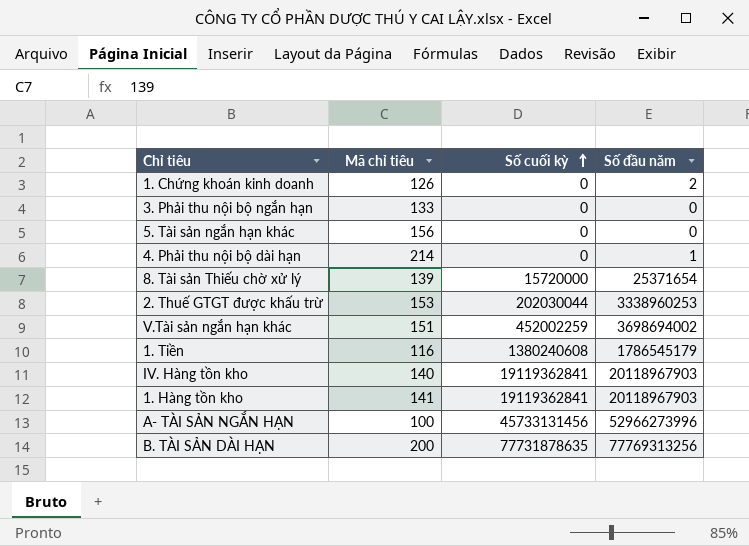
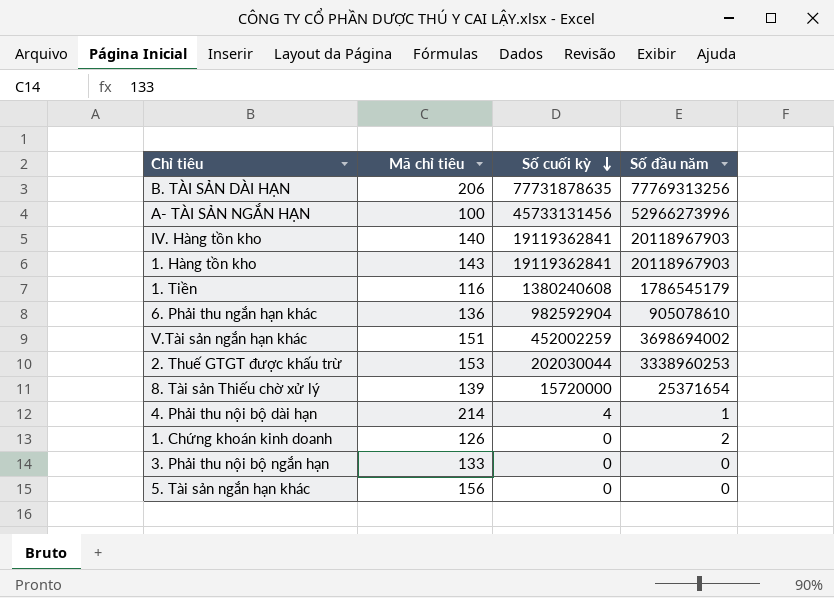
row order: Số cuối kỳ ascending -> Số cuối kỳ descending
B. TÀI SẢN DÀI HẠN | Mã chỉ tiêu: 200 -> 206
1. Hàng tồn kho | Mã chỉ tiêu: 141 -> 143
row 6. Phải thu ngắn hạn khác: none -> 136 | 982592904 | 905078610
4. Phải thu nội bộ dài hạn | Số cuối kỳ: 0 -> 4

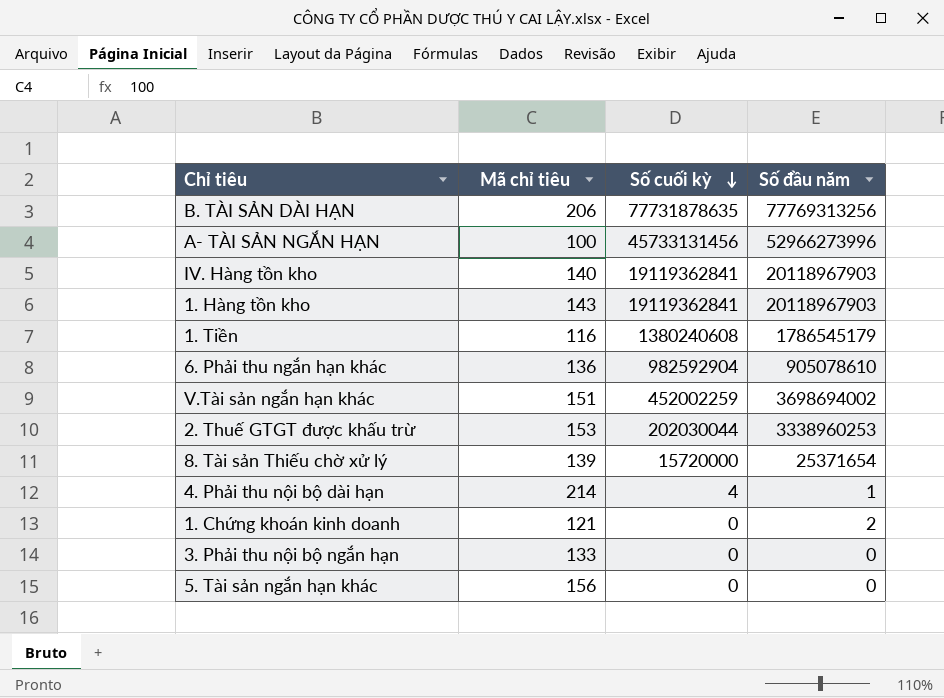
1. Chứng khoán kinh doanh | Mã chỉ tiêu: 126 -> 121

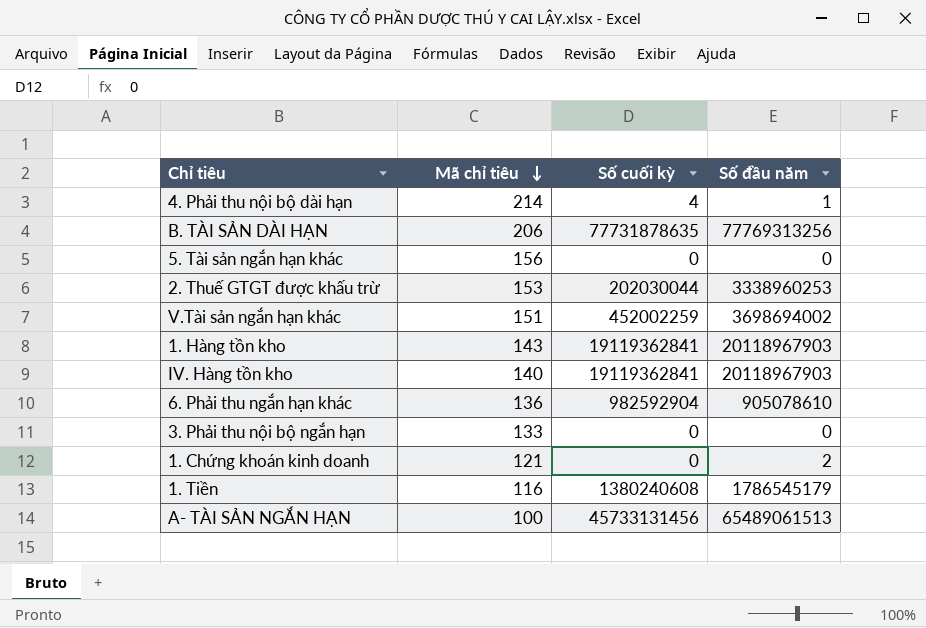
row order: Số cuối kỳ descending -> Mã chỉ tiêu descending
row 8. Tài sản Thiếu chờ xử lý: 139 | 15720000 | 25371654 -> none
A- TÀI SẢN NGẮN HẠN | Số đầu năm: 52966273996 -> 65489061513

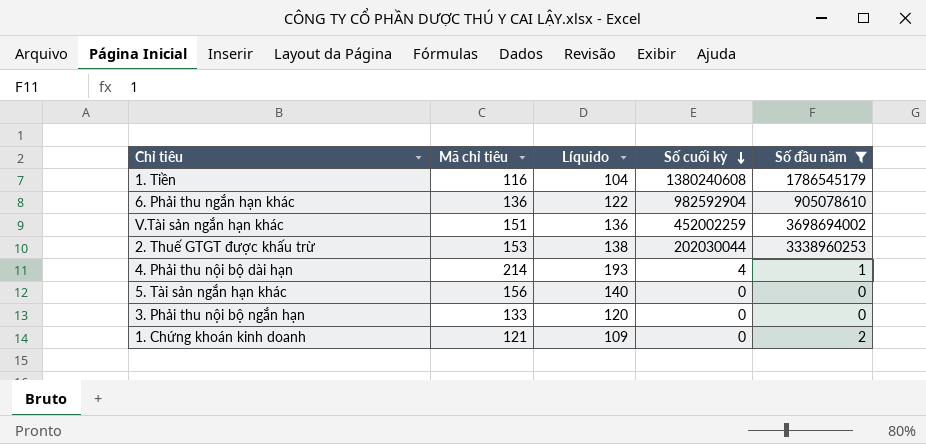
filter: none -> Số đầu năm <= 3698694002
row order: Mã chỉ tiêu descending -> Số cuối kỳ descending
column Líquido | formula: none -> [Mã chỉ tiêu] * 0,9

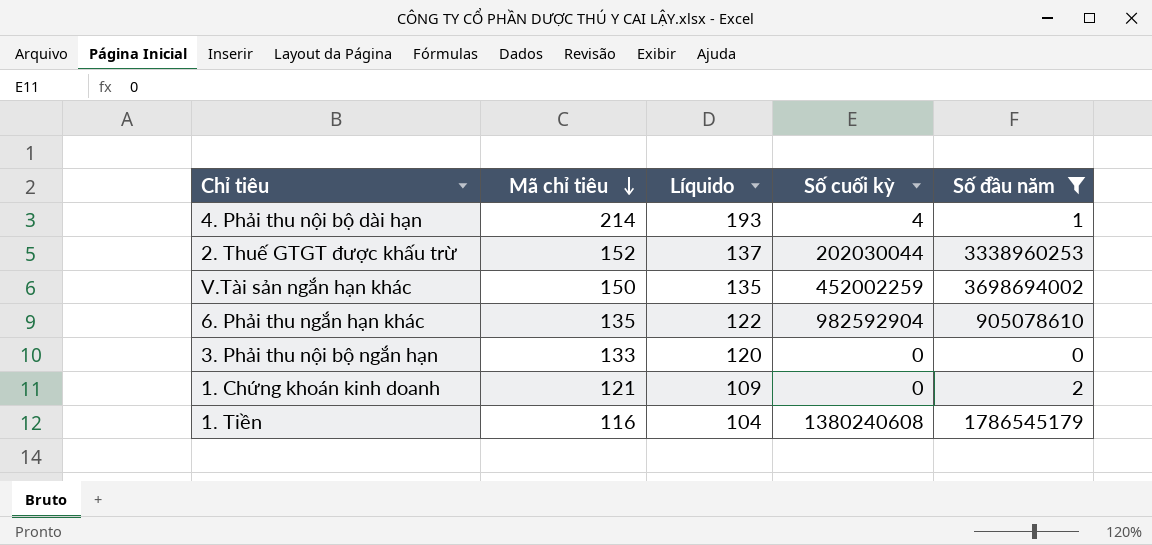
row order: Số cuối kỳ descending -> Mã chỉ tiêu descending
row 5. Tài sản ngắn hạn khác: 156 | 140 | 0 | 0 -> none
2. Thuế GTGT được khấu trừ | Mã chỉ tiêu: 153 -> 152
2. Thuế GTGT được khấu trừ | Líquido: 138 -> 137
V.Tài sản ngắn hạn khác | Mã chỉ tiêu: 151 -> 150
V.Tài sản ngắn hạn khác | Líquido: 136 -> 135
6. Phải thu ngắn hạn khác | Mã chỉ tiêu: 136 -> 135

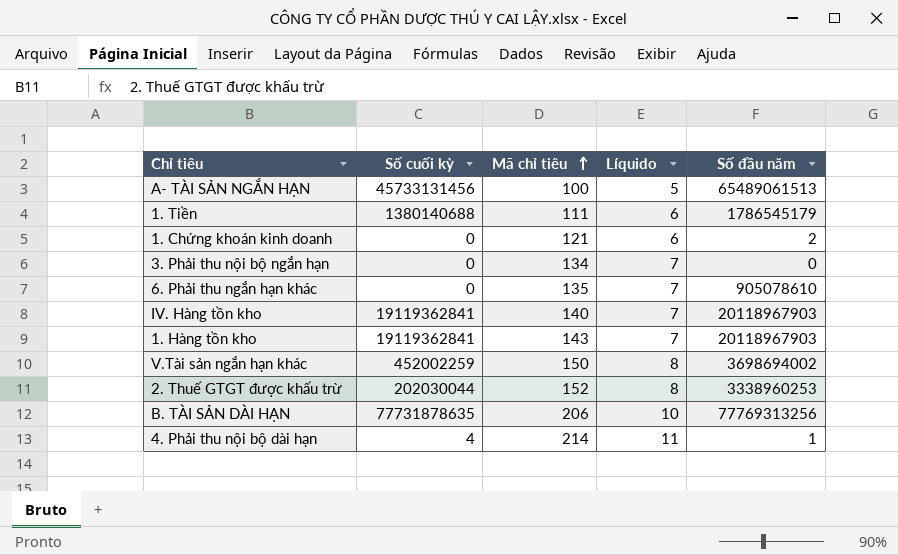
filter: Số đầu năm <= 3698694002 -> none
row order: Mã chỉ tiêu descending -> Mã chỉ tiêu ascending
column Số cuối kỳ | position: 4 -> 2
column Líquido | formula: [Mã chỉ tiêu] * 0,9 -> [Mã chỉ tiêu] * 0,05
1. Tiền | Số cuối kỳ: 1380240608 -> 1380140688
1. Tiền | Mã chỉ tiêu: 116 -> 111
3. Phải thu nội bộ ngắn hạn | Mã chỉ tiêu: 133 -> 134
6. Phải thu ngắn hạn khác | Số cuối kỳ: 982592904 -> 0

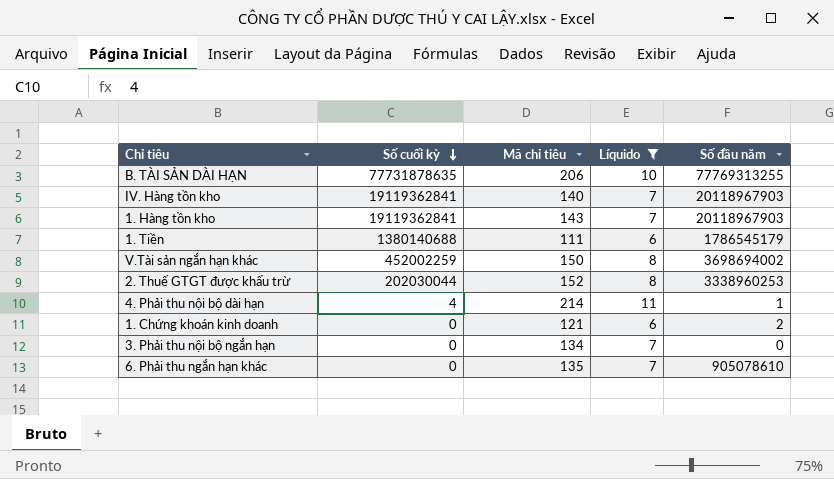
filter: none -> Líquido != 5
row order: Mã chỉ tiêu ascending -> Số cuối kỳ descending
B. TÀI SẢN DÀI HẠN | Số đầu năm: 77769313256 -> 77769313255

